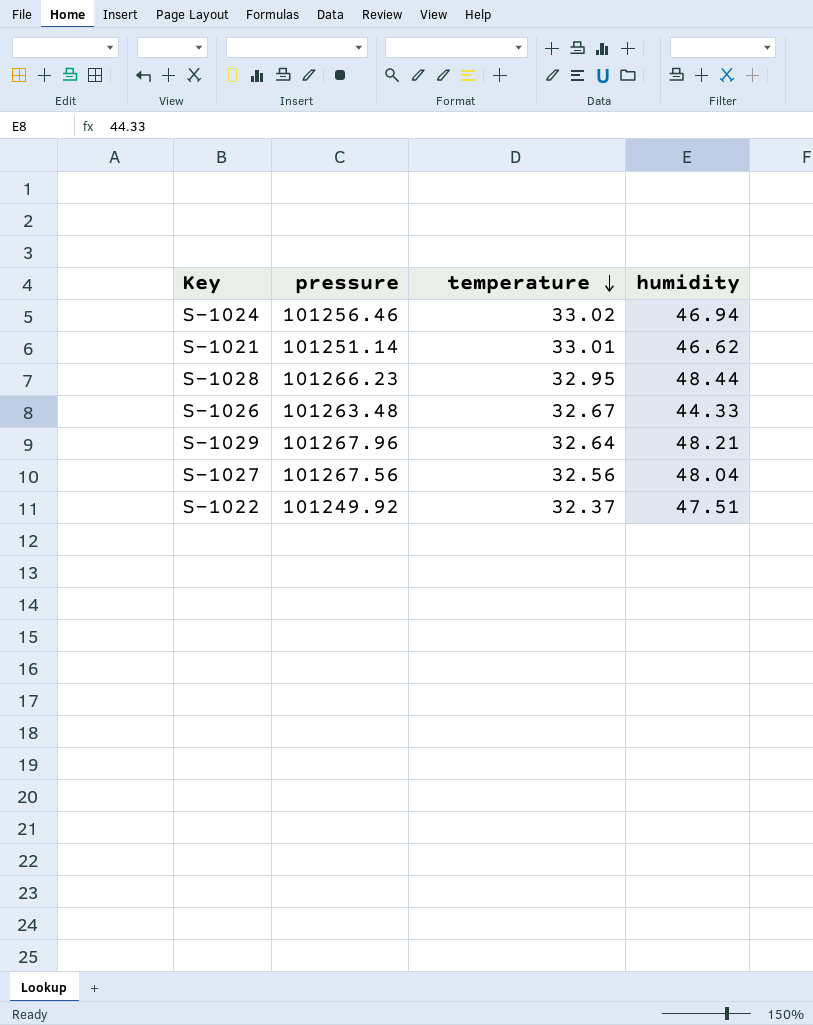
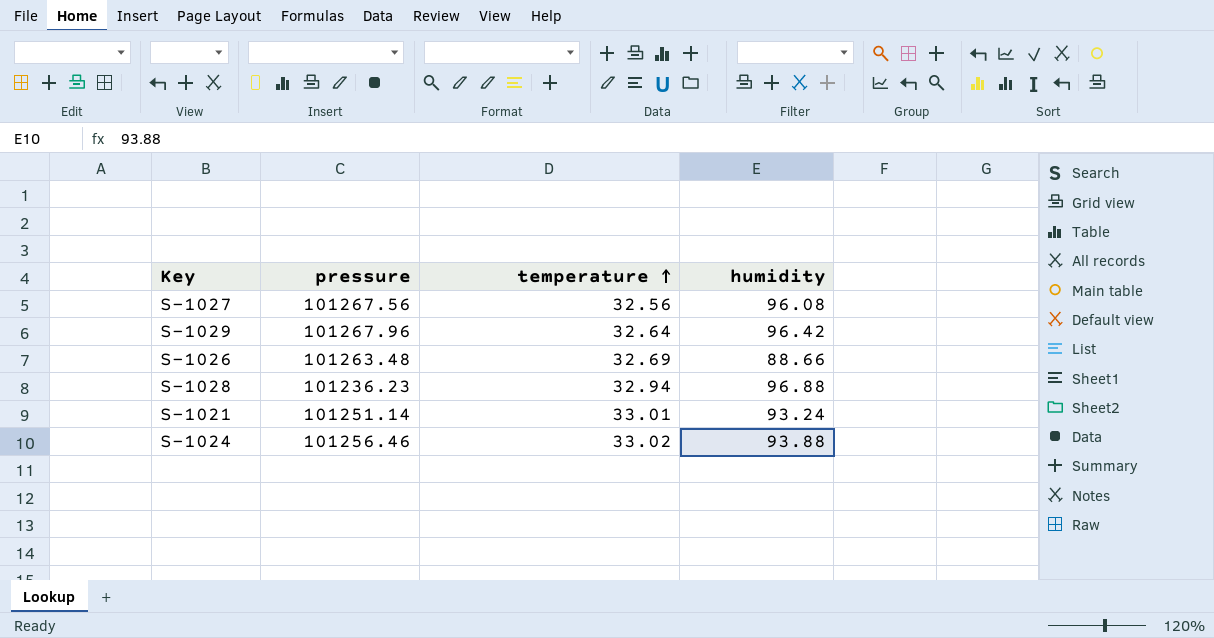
row order: temperature descending -> temperature ascending
row S-1022: 101249.92 | 32.37 | 47.51 -> none
S-1027 | humidity: 48.04 -> 96.08
S-1029 | humidity: 48.21 -> 96.42
S-1026 | temperature: 32.67 -> 32.69
S-1026 | humidity: 44.33 -> 88.66
S-1028 | pressure: 101266.23 -> 101236.23
S-1028 | temperature: 32.95 -> 32.94
S-1028 | humidity: 48.44 -> 96.88
S-1021 | humidity: 46.62 -> 93.24
S-1024 | humidity: 46.94 -> 93.88

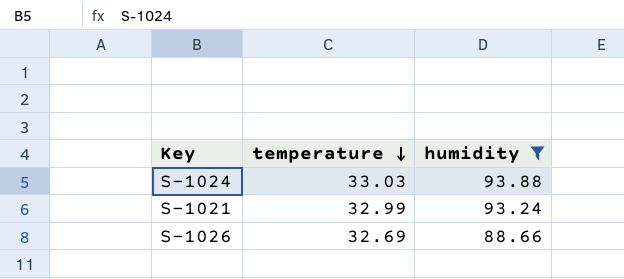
filter: none -> humidity <= 93.88
row order: temperature ascending -> temperature descending
column pressure | position: 2 -> none
S-1024 | temperature: 33.02 -> 33.03
S-1021 | temperature: 33.01 -> 32.99

